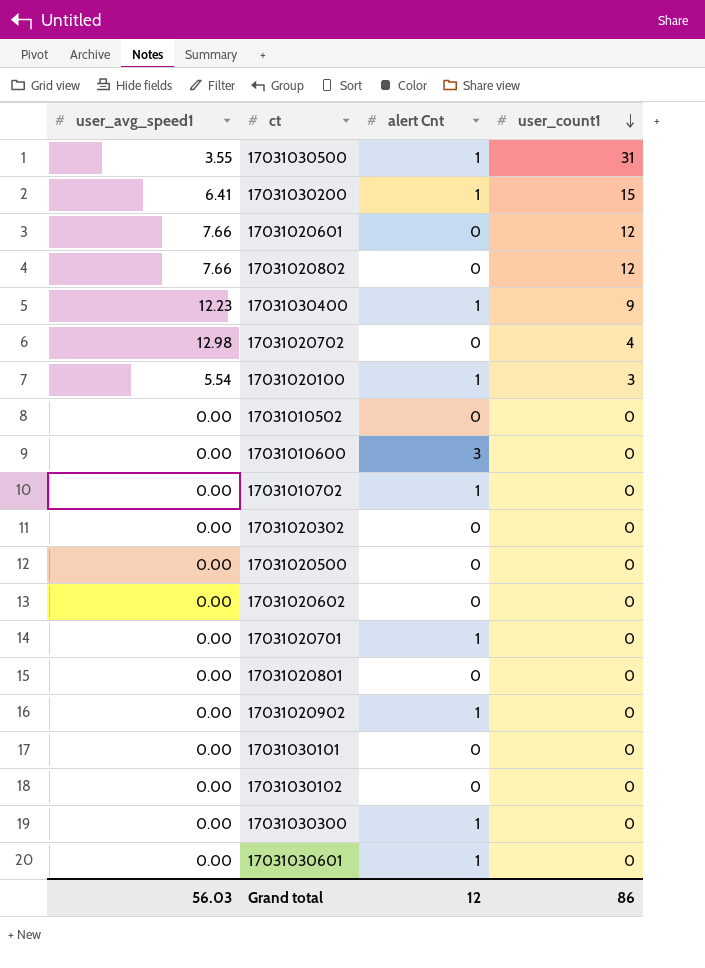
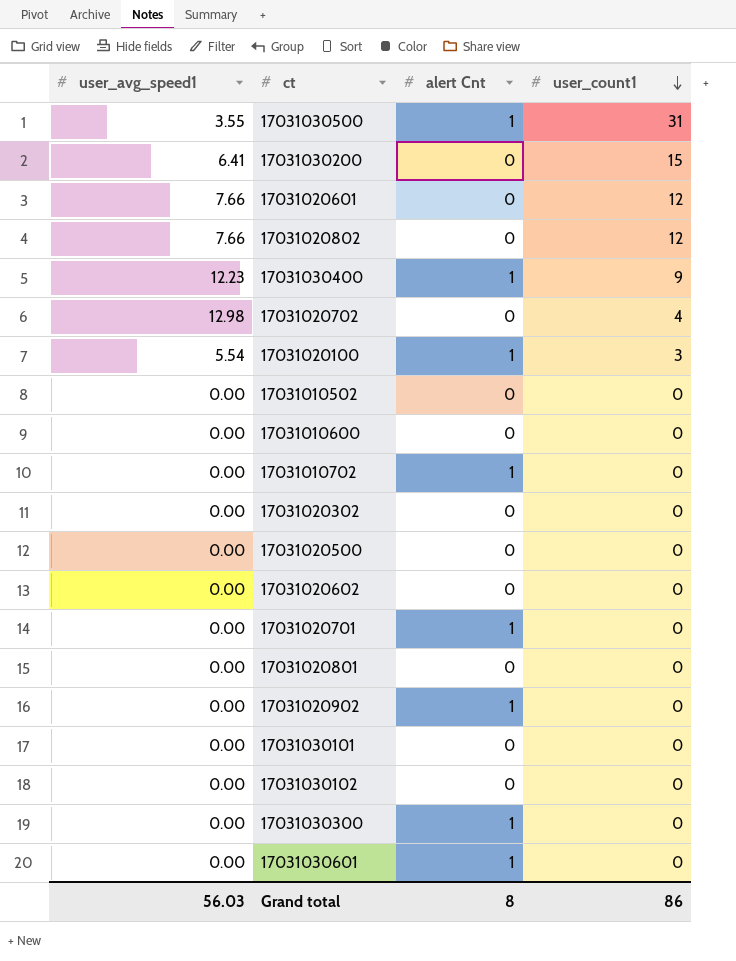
17031030200 | alert Cnt: 1 -> 0
17031010600 | alert Cnt: 3 -> 0
Grand total | alert Cnt: 12 -> 8

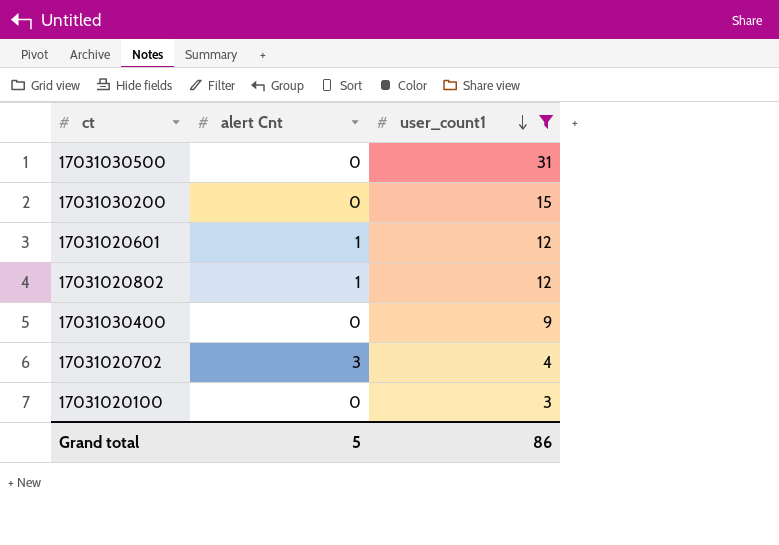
filter: none -> user_count1 != 0
column user_avg_speed1 | position: 1 -> none
17031030500 | alert Cnt: 1 -> 0
17031020601 | alert Cnt: 0 -> 1
17031020802 | alert Cnt: 0 -> 1
17031030400 | alert Cnt: 1 -> 0
17031020702 | alert Cnt: 0 -> 3
17031020100 | alert Cnt: 1 -> 0
Grand total | alert Cnt: 8 -> 5

